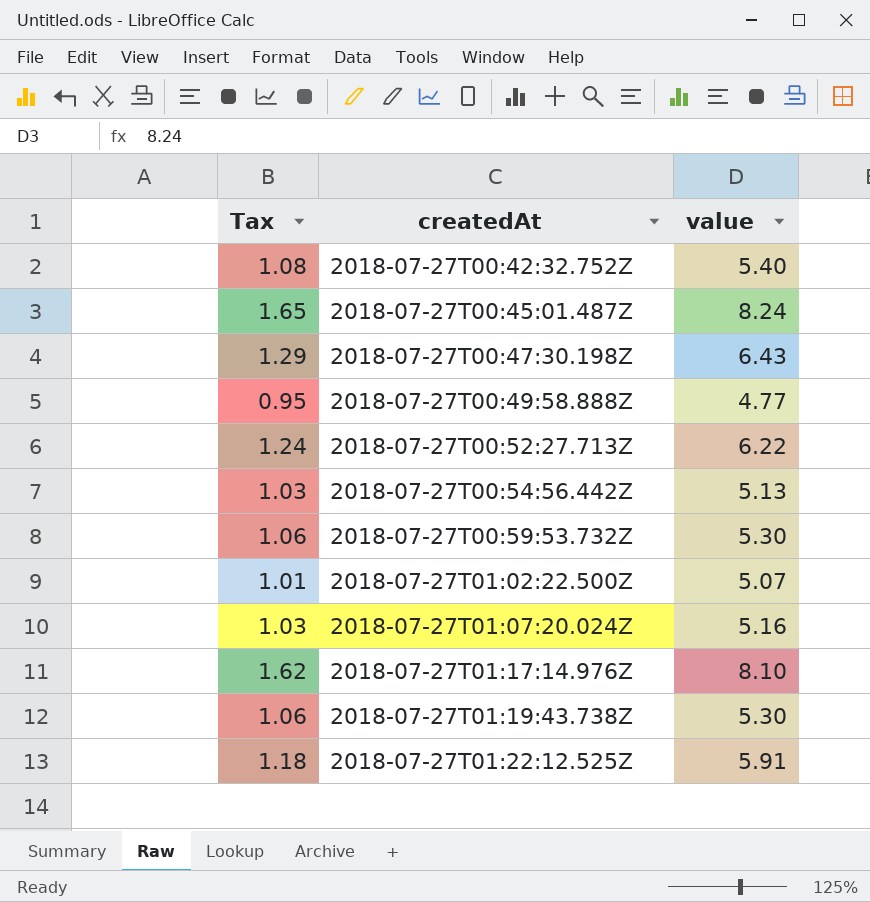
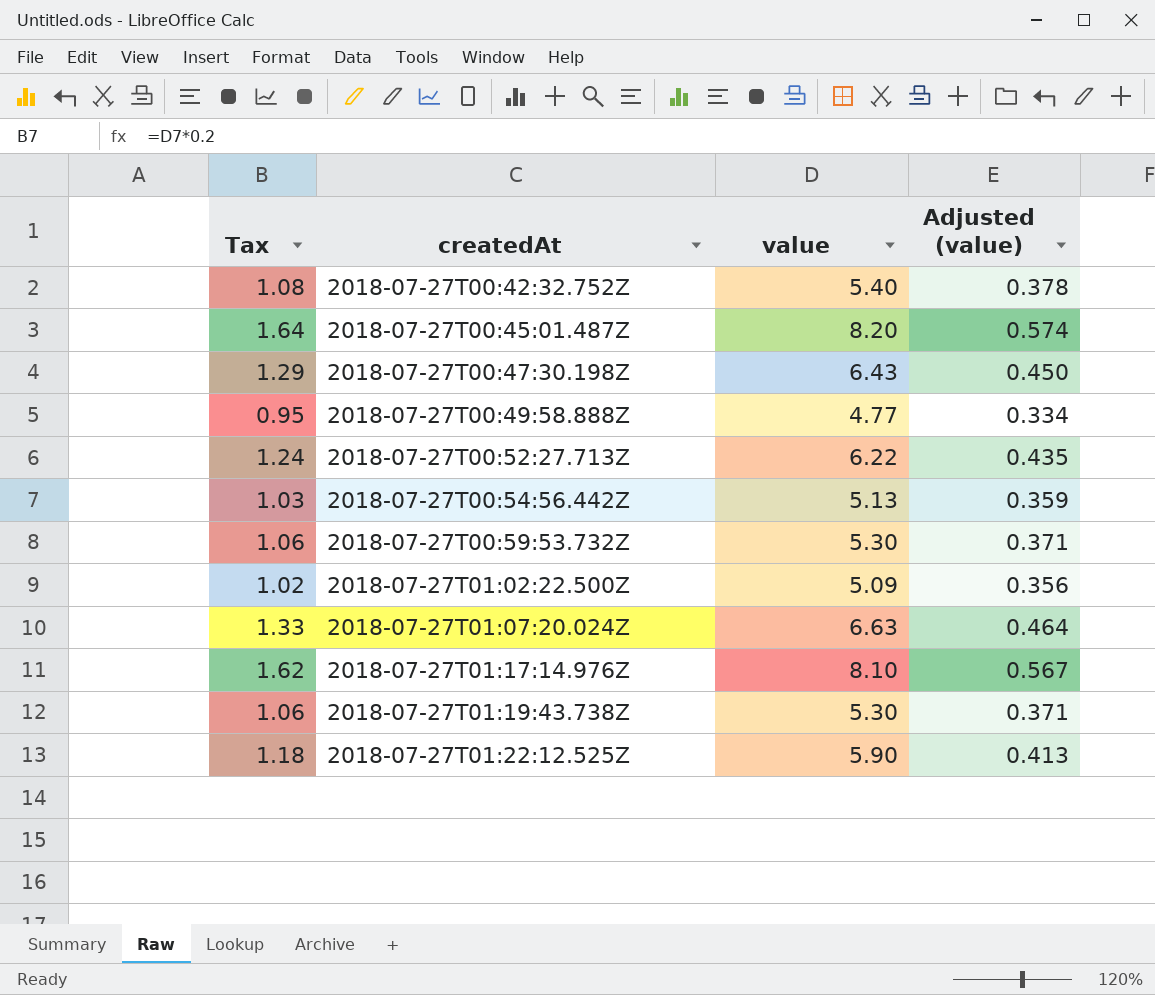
column Adjusted (value) | formula: none -> [value] * 0.07
2018-07-27T00:45:01.487Z | Tax: 1.65 -> 1.64
2018-07-27T00:45:01.487Z | value: 8.24 -> 8.20
2018-07-27T01:02:22.500Z | Tax: 1.01 -> 1.02
2018-07-27T01:02:22.500Z | value: 5.07 -> 5.09
2018-07-27T01:07:20.024Z | Tax: 1.03 -> 1.33
2018-07-27T01:07:20.024Z | value: 5.16 -> 6.63
2018-07-27T01:22:12.525Z | value: 5.91 -> 5.90

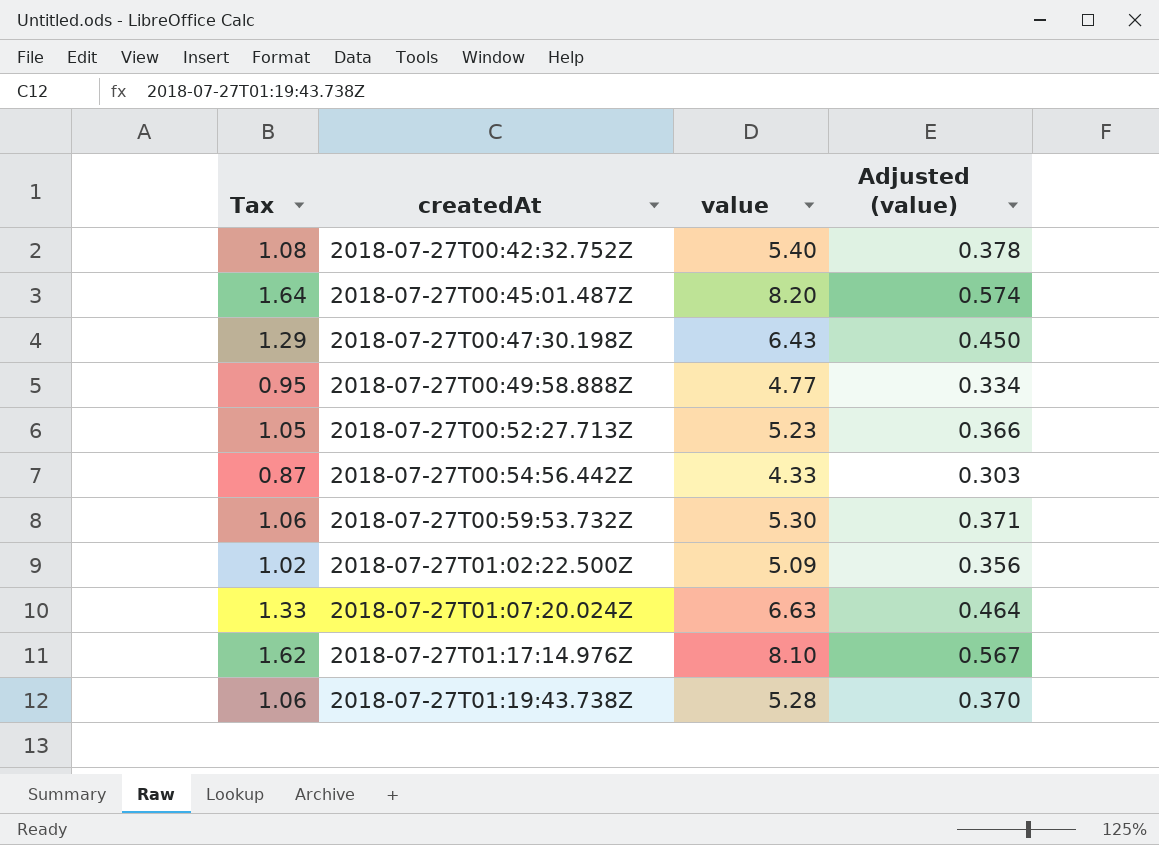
row 2018-07-27T01:22:12.525Z: 1.18 | 5.90 | 0.413 -> none
2018-07-27T00:52:27.713Z | Tax: 1.24 -> 1.05
2018-07-27T00:52:27.713Z | value: 6.22 -> 5.23
2018-07-27T00:52:27.713Z | Adjusted (value): 0.435 -> 0.366
2018-07-27T00:54:56.442Z | Tax: 1.03 -> 0.87
2018-07-27T00:54:56.442Z | value: 5.13 -> 4.33
2018-07-27T00:54:56.442Z | Adjusted (value): 0.359 -> 0.303
2018-07-27T01:19:43.738Z | value: 5.30 -> 5.28
2018-07-27T01:19:43.738Z | Adjusted (value): 0.371 -> 0.370

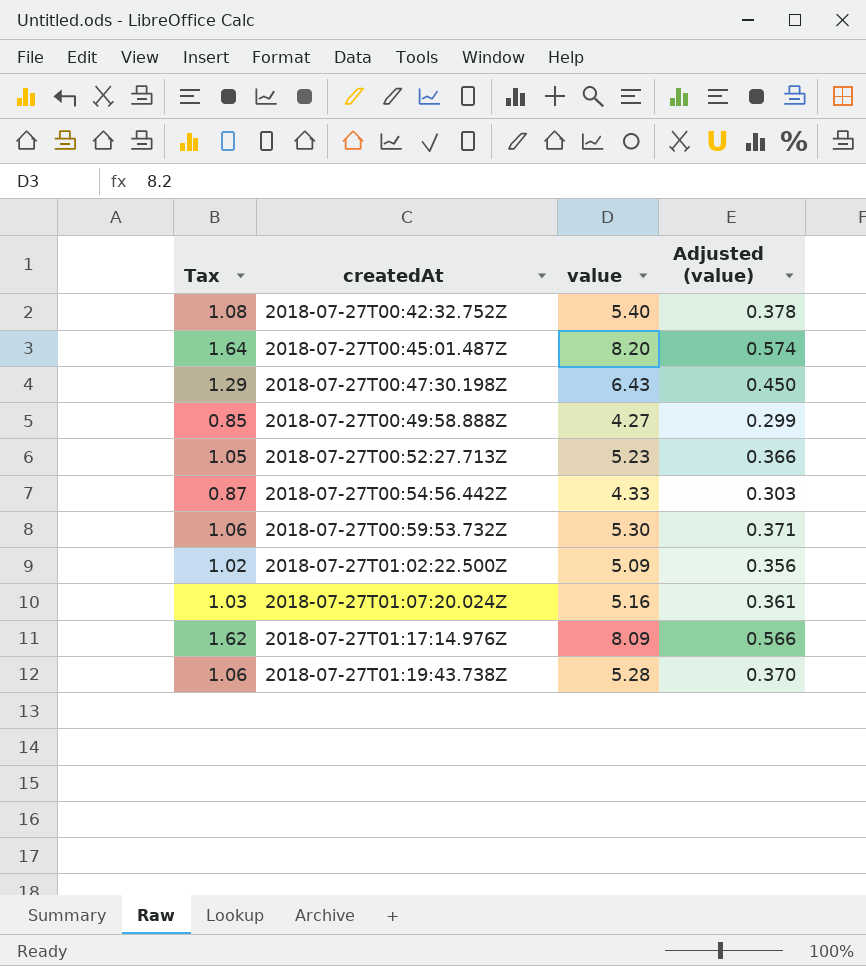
2018-07-27T00:49:58.888Z | Tax: 0.95 -> 0.85
2018-07-27T00:49:58.888Z | value: 4.77 -> 4.27
2018-07-27T00:49:58.888Z | Adjusted (value): 0.334 -> 0.299
2018-07-27T01:07:20.024Z | Tax: 1.33 -> 1.03
2018-07-27T01:07:20.024Z | value: 6.63 -> 5.16
2018-07-27T01:07:20.024Z | Adjusted (value): 0.464 -> 0.361
2018-07-27T01:17:14.976Z | value: 8.10 -> 8.09
2018-07-27T01:17:14.976Z | Adjusted (value): 0.567 -> 0.566

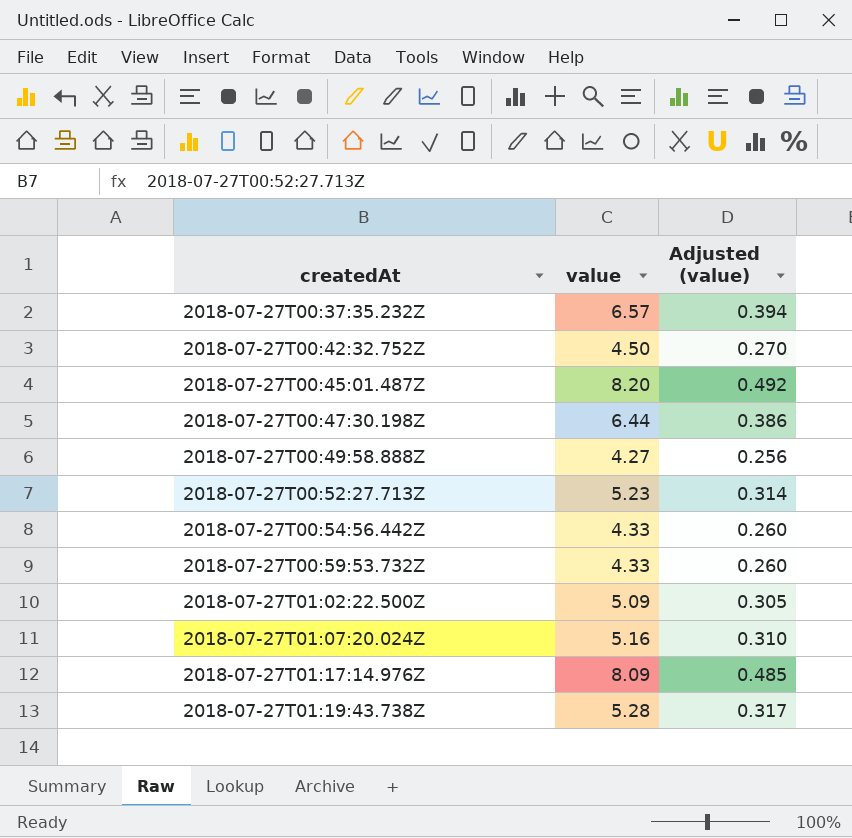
column Tax | formula: [value] * 0.2 -> none
column Adjusted (value) | formula: [value] * 0.07 -> [value] * 0.06
row 2018-07-27T00:37:35.232Z: none -> 6.57 | 0.394
2018-07-27T00:42:32.752Z | value: 5.40 -> 4.50
2018-07-27T00:47:30.198Z | value: 6.43 -> 6.44
2018-07-27T00:59:53.732Z | value: 5.30 -> 4.33

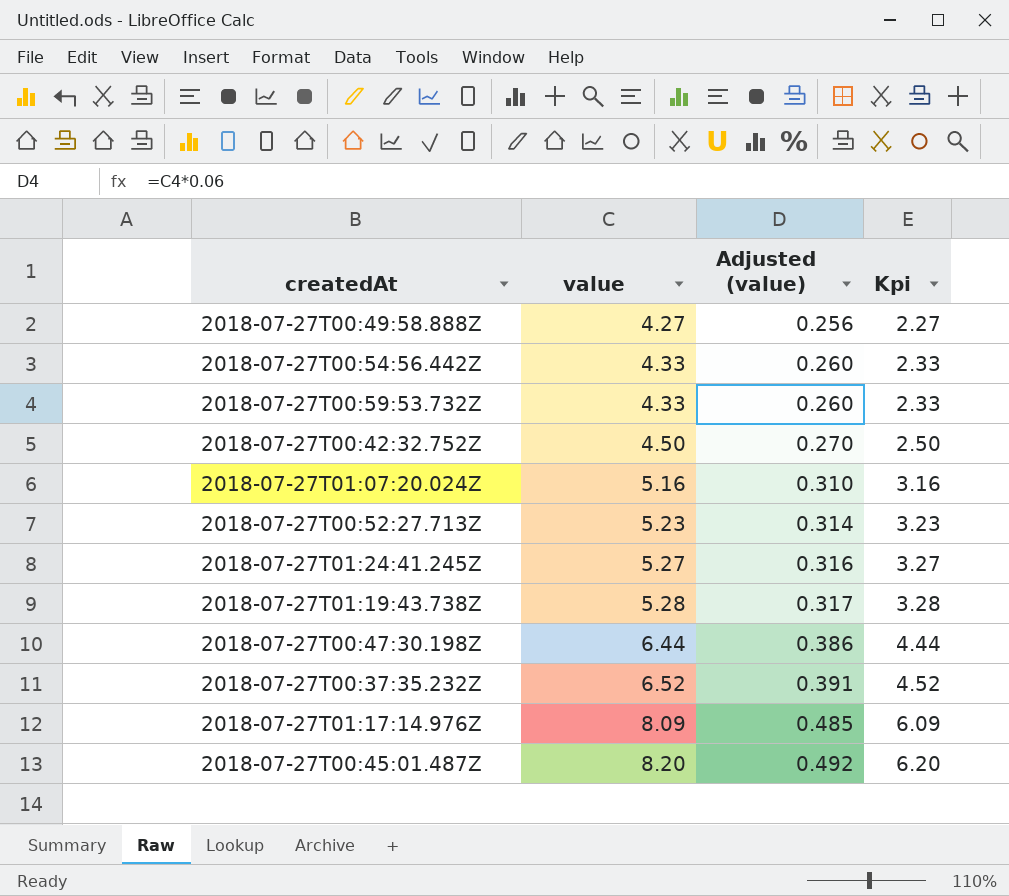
row order: createdAt ascending -> value ascending
column Kpi | formula: none -> [value] - 2
row 2018-07-27T01:02:22.500Z: 5.09 | 0.305 -> none
row 2018-07-27T01:24:41.245Z: none -> 5.27 | 0.316 | 3.27
2018-07-27T00:37:35.232Z | value: 6.57 -> 6.52
2018-07-27T00:37:35.232Z | Adjusted (value): 0.394 -> 0.391

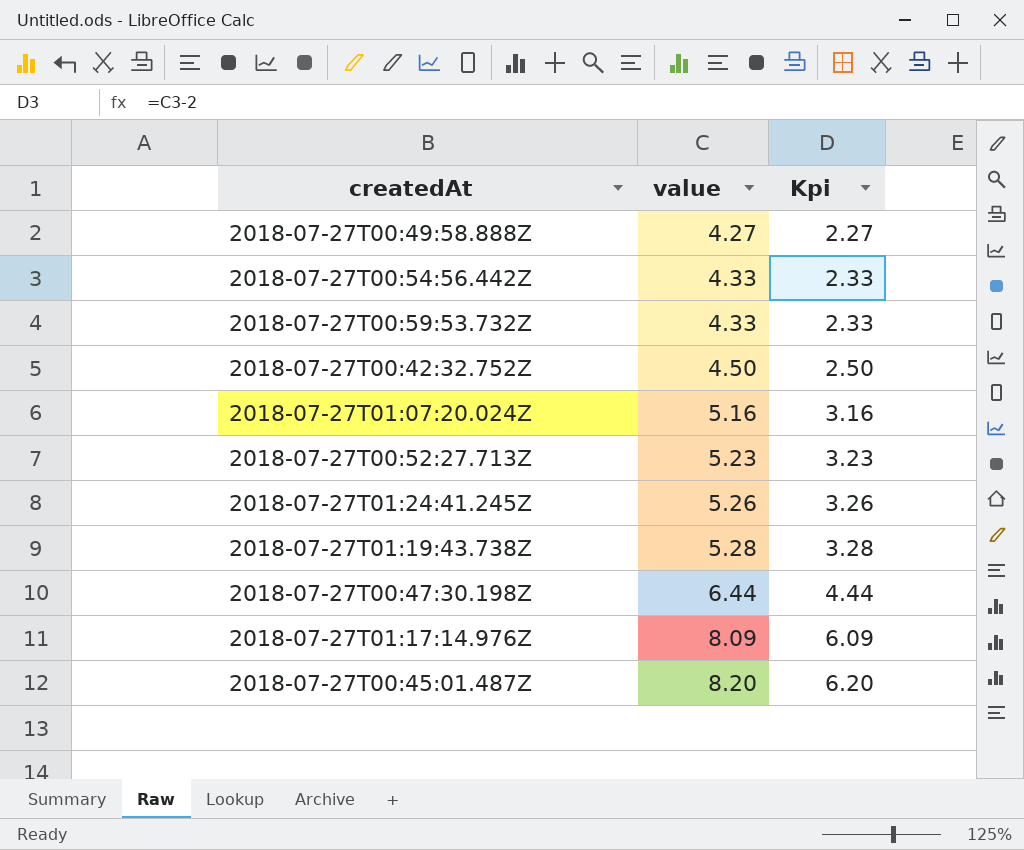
column Adjusted (value) | formula: [value] * 0.06 -> none
row 2018-07-27T00:37:35.232Z: 6.52 | 0.391 | 4.52 -> none
2018-07-27T01:24:41.245Z | value: 5.27 -> 5.26
2018-07-27T01:24:41.245Z | Kpi: 3.27 -> 3.26

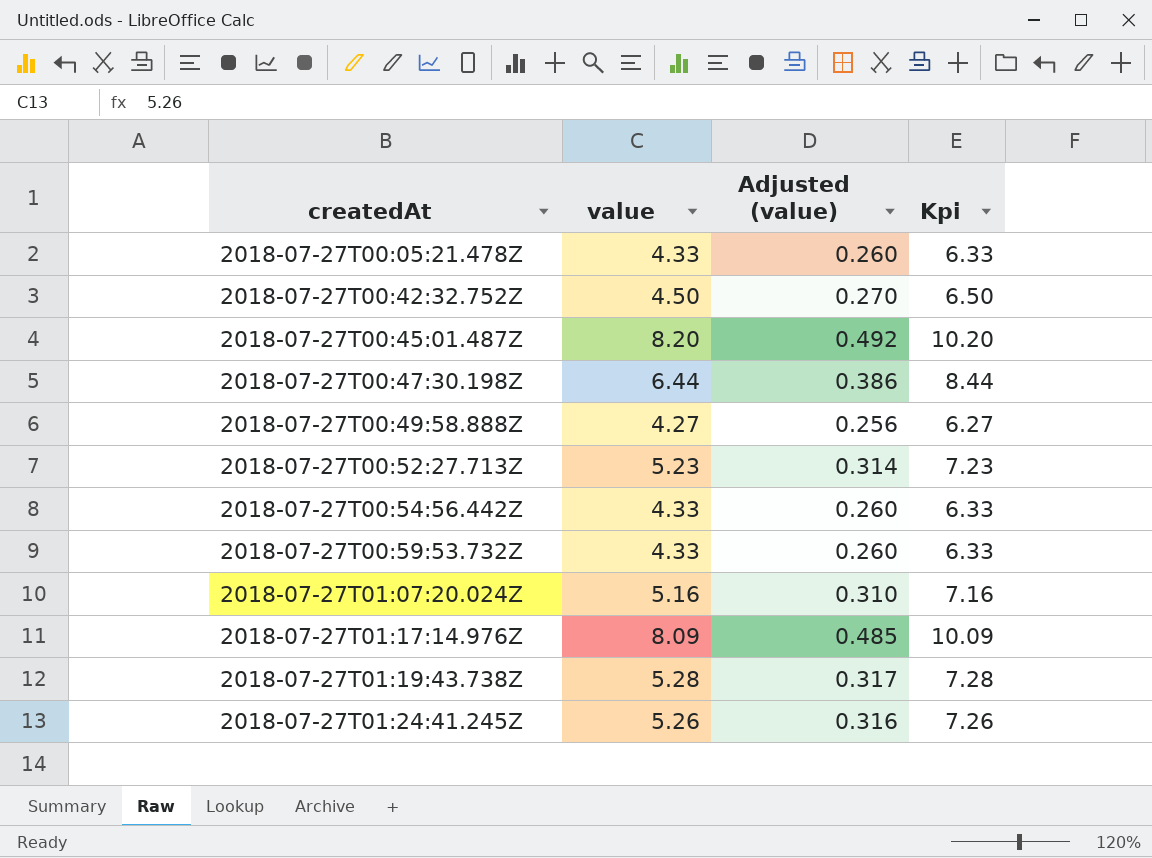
row order: value ascending -> createdAt ascending
column Adjusted (value) | formula: none -> [value] * 0.06
column Kpi | formula: [value] - 2 -> [value] + 2
row 2018-07-27T00:05:21.478Z: none -> 4.33 | 0.260 | 6.33

